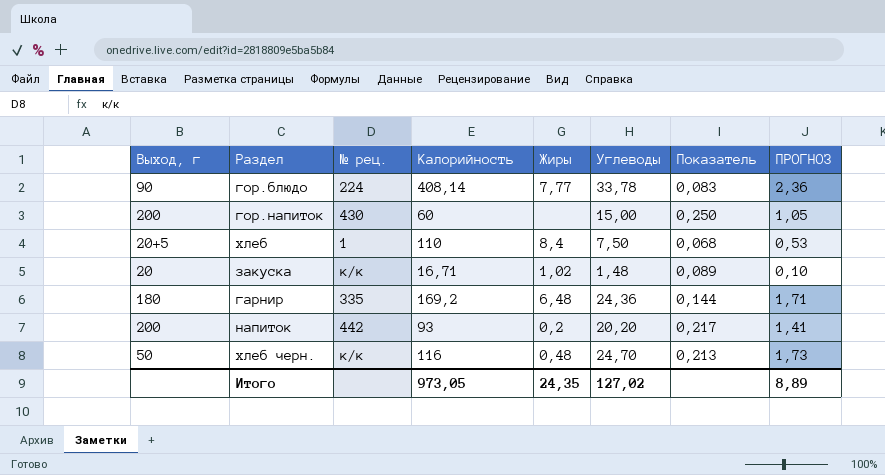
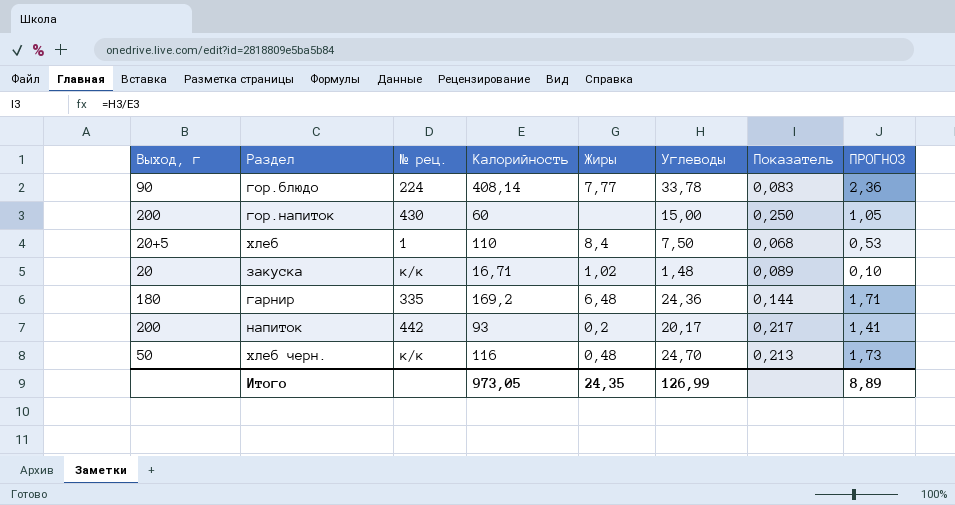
напиток | Углеводы: 20,20 -> 20,17
Итого | Углеводы: 127,02 -> 126,99

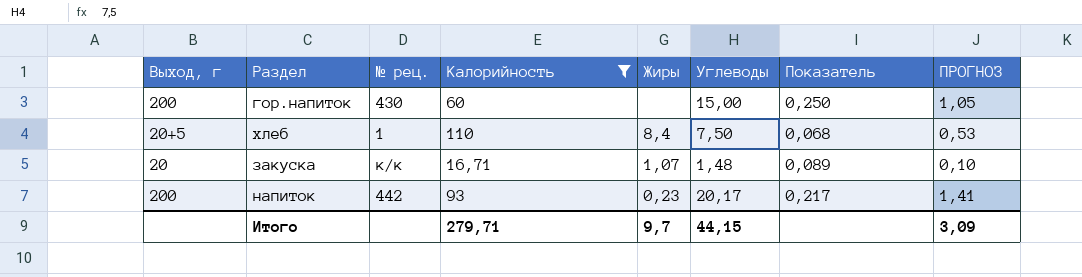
filter: none -> Калорийность <= 110
закуска | Жиры: 1,02 -> 1,07
напиток | Жиры: 0,2 -> 0,23
Итого | Калорийность: 973,05 -> 279,71
Итого | Жиры: 24,35 -> 9,7
Итого | Углеводы: 126,99 -> 44,15
Итого | ПРОГНОЗ: 8,89 -> 3,09

